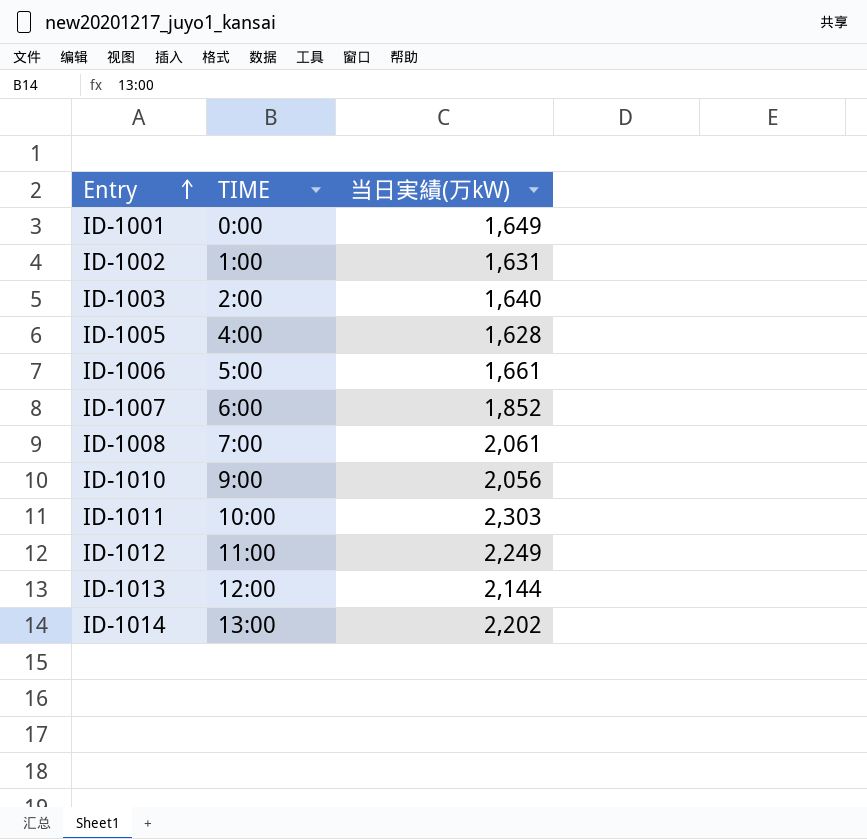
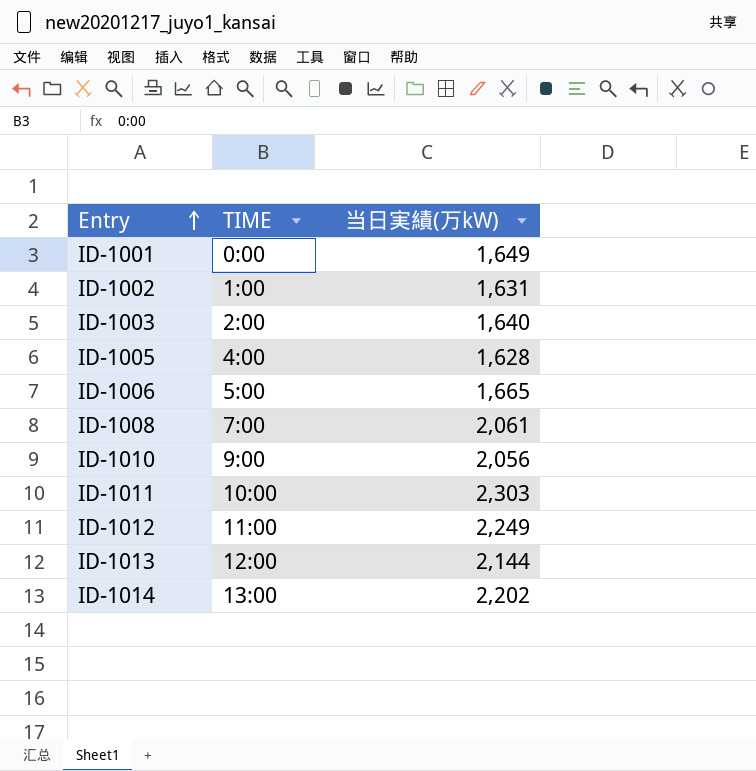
row ID-1007: 6:00 | 1,852 -> none
ID-1006 | 当日実績(万kW): 1,661 -> 1,665

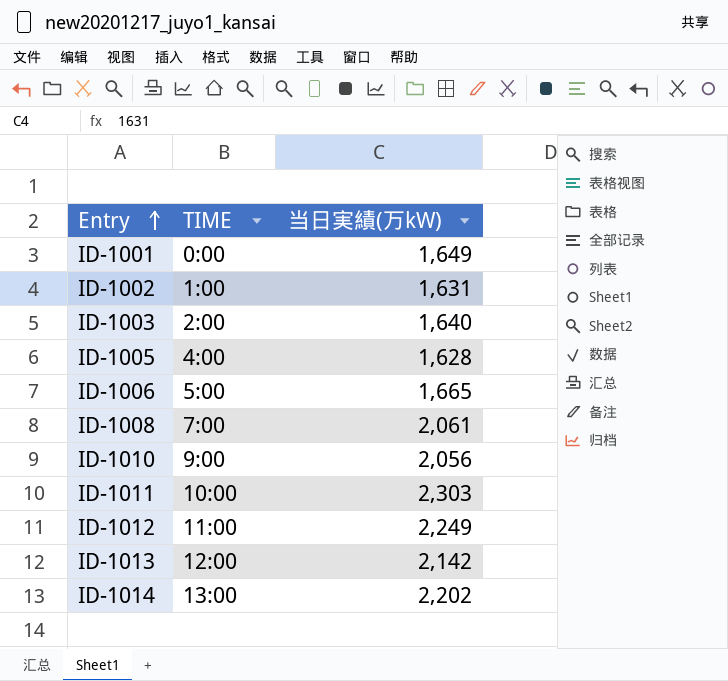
ID-1013 | 当日実績(万kW): 2,144 -> 2,142

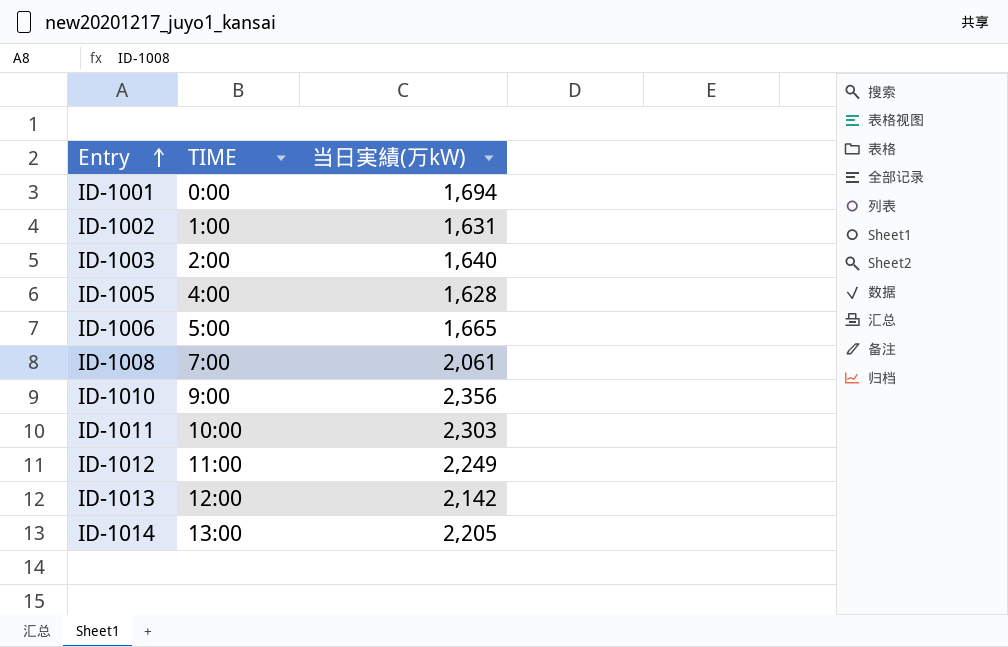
ID-1001 | 当日実績(万kW): 1,649 -> 1,694
ID-1010 | 当日実績(万kW): 2,056 -> 2,356
ID-1014 | 当日実績(万kW): 2,202 -> 2,205

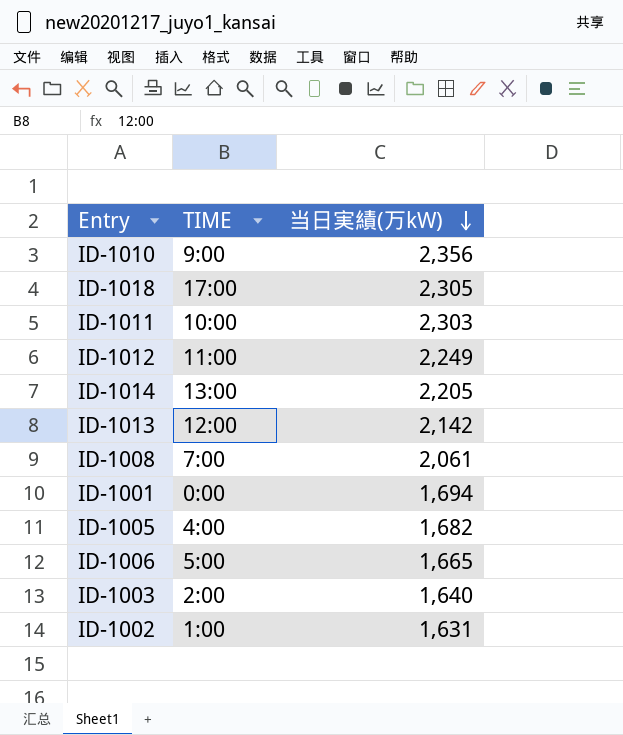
row order: Entry ascending -> 当日実績(万kW) descending
row ID-1018: none -> 17:00 | 2,305
ID-1005 | 当日実績(万kW): 1,628 -> 1,682

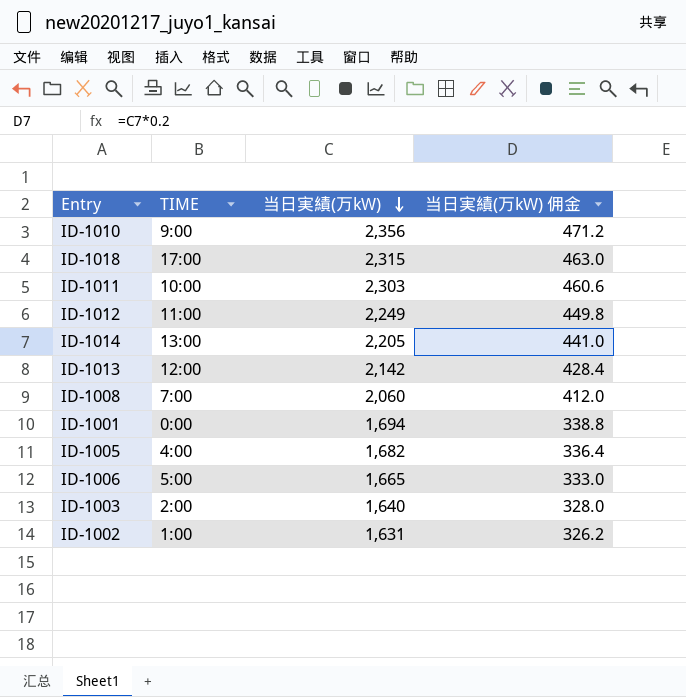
column 当日実績(万kW) 佣金 | formula: none -> [当日実績(万kW)] * 0.2
ID-1018 | 当日実績(万kW): 2,305 -> 2,315
ID-1008 | 当日実績(万kW): 2,061 -> 2,060

